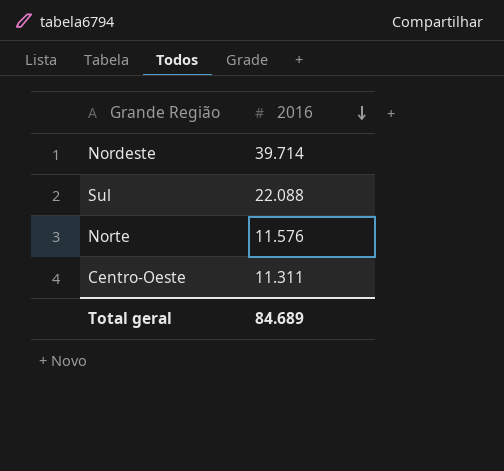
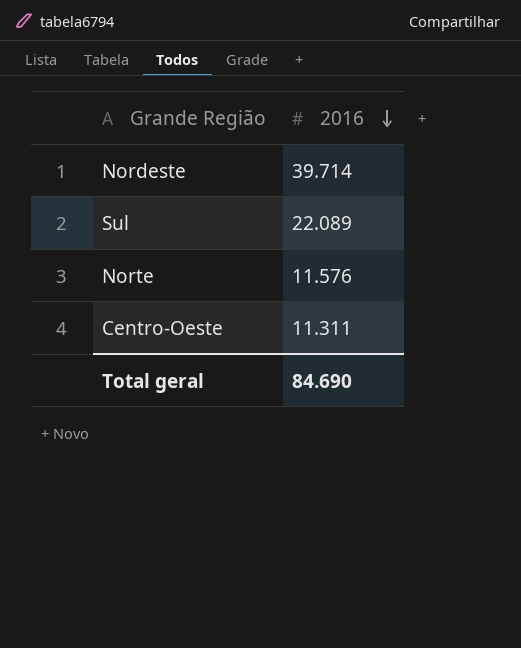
Sul | 2016: 22.088 -> 22.089
Total geral | 2016: 84.689 -> 84.690

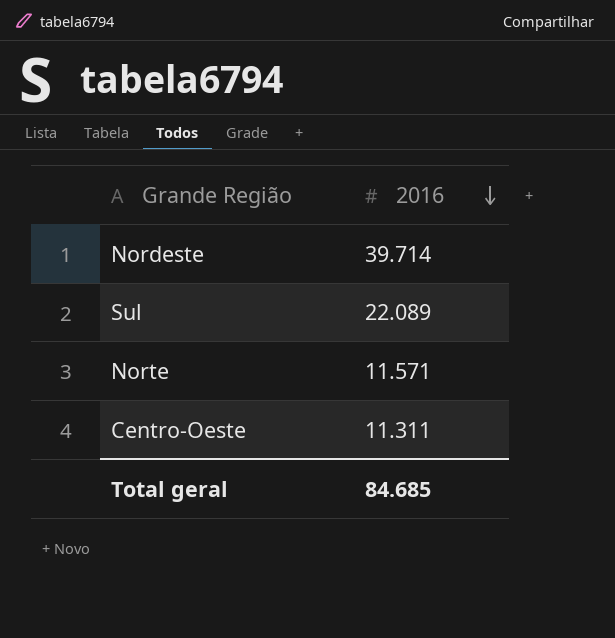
Norte | 2016: 11.576 -> 11.571
Total geral | 2016: 84.690 -> 84.685

